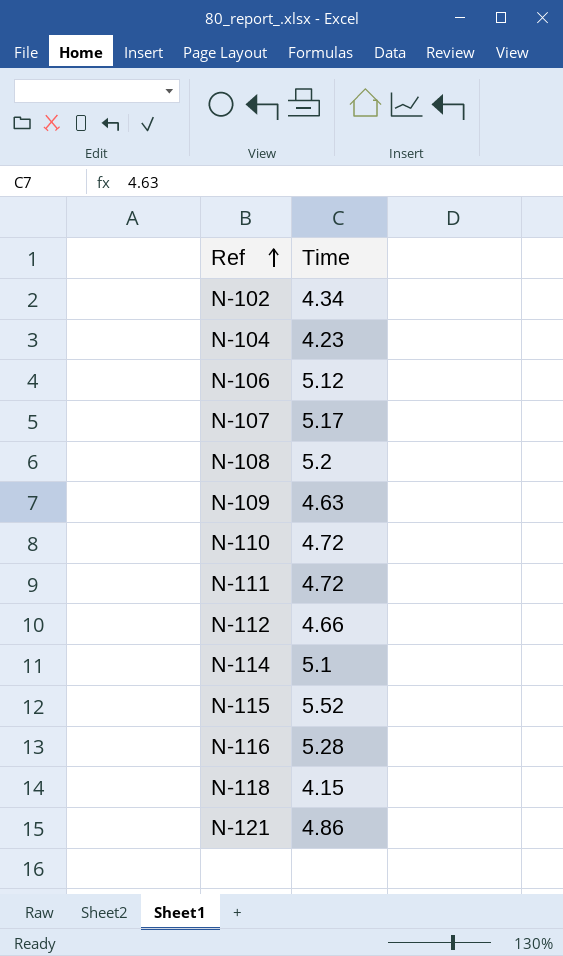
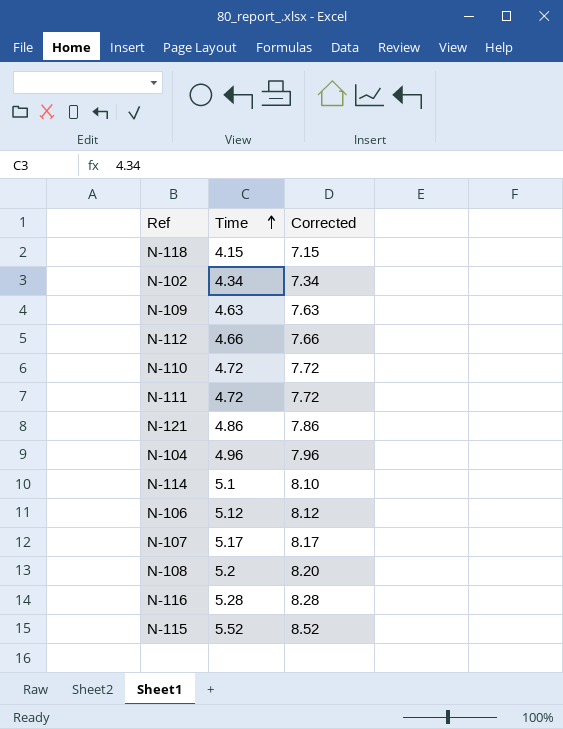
row order: Ref ascending -> Time ascending
column Corrected | formula: none -> [Time] + 3
N-104 | Time: 4.23 -> 4.96

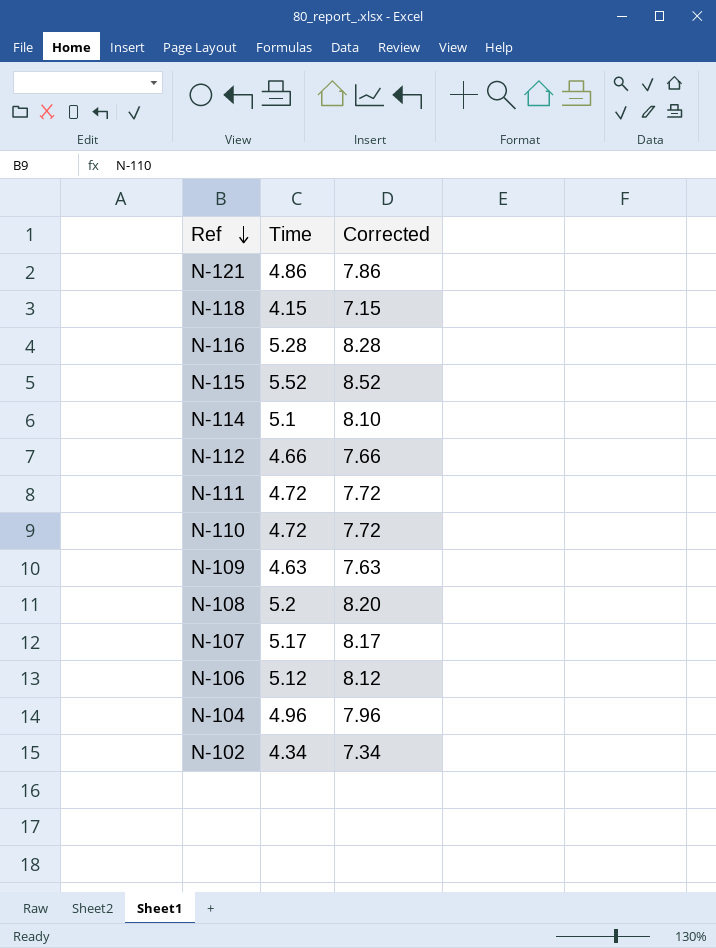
row order: Time ascending -> Ref descending

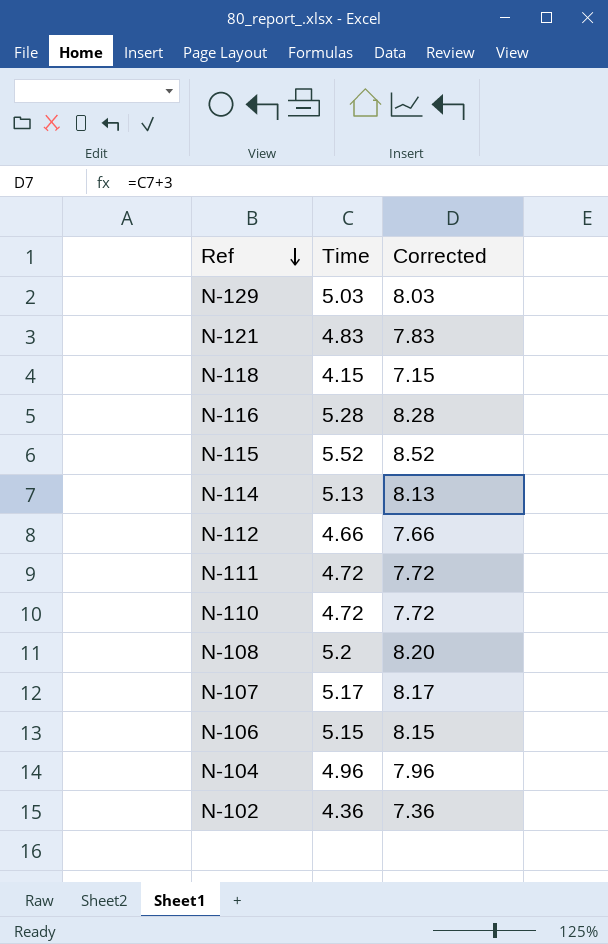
row N-109: 4.63 | 7.63 -> none
row N-129: none -> 5.03 | 8.03
N-121 | Time: 4.86 -> 4.83
N-121 | Corrected: 7.86 -> 7.83
N-114 | Time: 5.1 -> 5.13
N-114 | Corrected: 8.10 -> 8.13
N-106 | Time: 5.12 -> 5.15
N-106 | Corrected: 8.12 -> 8.15
N-102 | Time: 4.34 -> 4.36
N-102 | Corrected: 7.34 -> 7.36

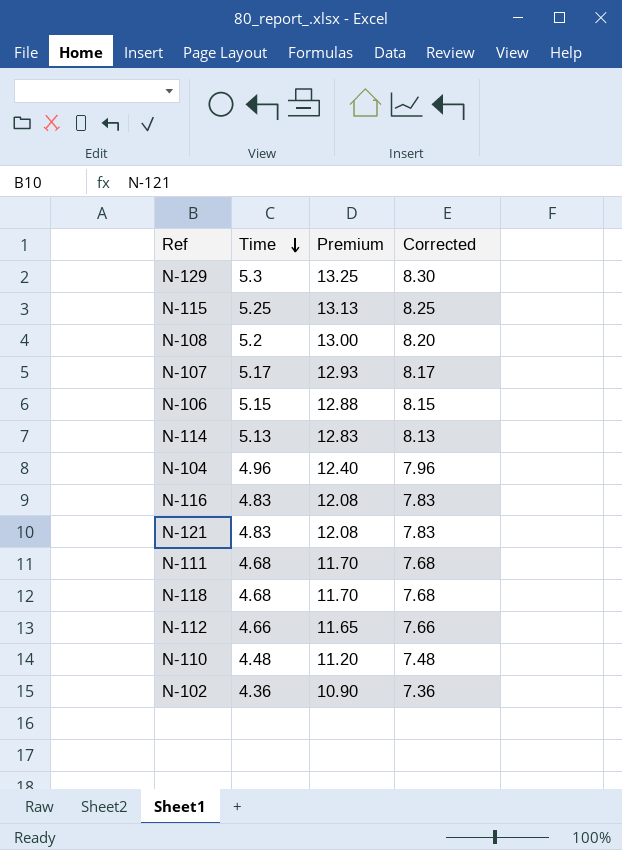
row order: Ref descending -> Time descending
column Premium | formula: none -> [Time] * 2.5
N-129 | Time: 5.03 -> 5.3
N-129 | Corrected: 8.03 -> 8.30
N-115 | Time: 5.52 -> 5.25
N-115 | Corrected: 8.52 -> 8.25
N-116 | Time: 5.28 -> 4.83
N-116 | Corrected: 8.28 -> 7.83
N-111 | Time: 4.72 -> 4.68
N-111 | Corrected: 7.72 -> 7.68
N-118 | Time: 4.15 -> 4.68
N-118 | Corrected: 7.15 -> 7.68
N-110 | Time: 4.72 -> 4.48
N-110 | Corrected: 7.72 -> 7.48

